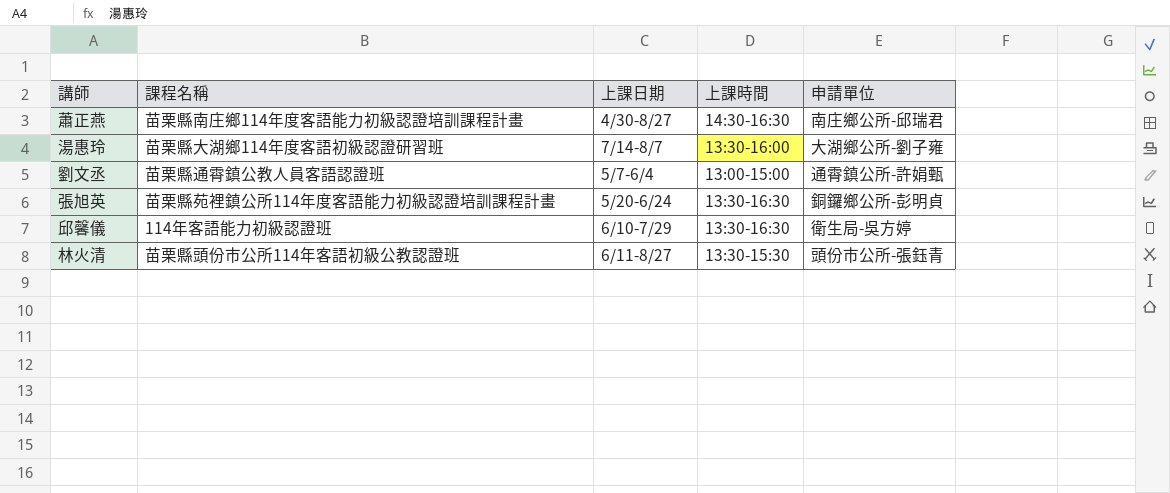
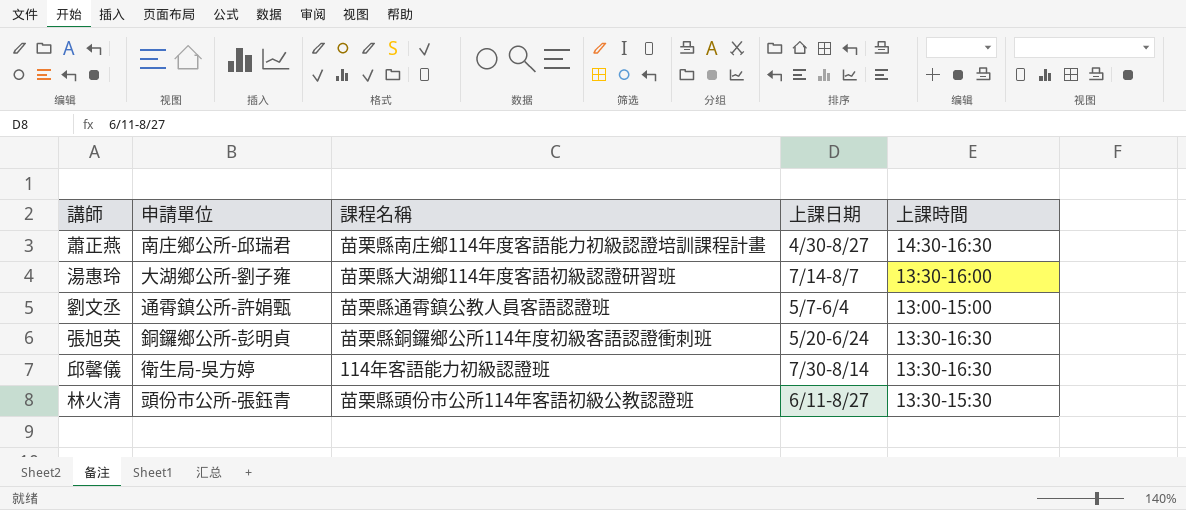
column 申請單位 | position: 5 -> 2
張旭英 | 課程名稱: 苗栗縣苑裡鎮公所114年度客語能力初級認證培訓課程計畫 -> 苗栗縣銅鑼鄉公所114年度初級客語認證衝刺班
邱馨儀 | 上課日期: 6/10-7/29 -> 7/30-8/14

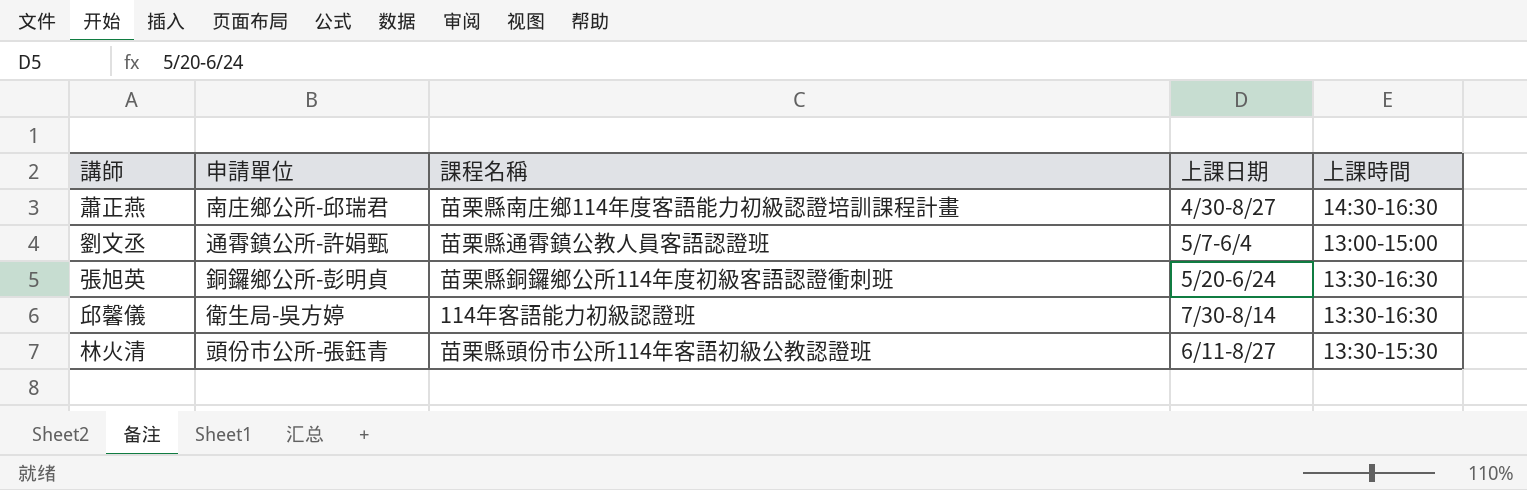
row 湯惠玲: 大湖鄉公所-劉子雍 | 苗栗縣大湖鄉114年度客語初級認證研習班 | 7/14-8/7 | 13:30-16:00 -> none

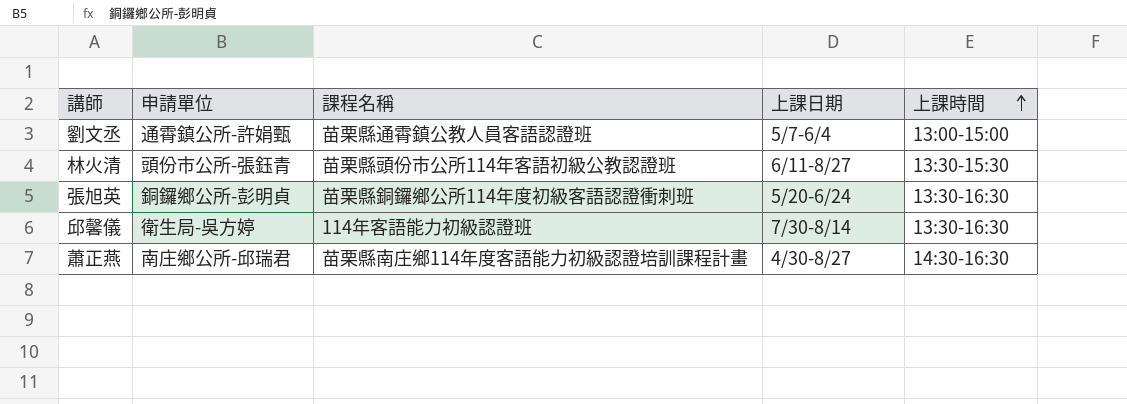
row order: none -> 上課時間 ascending

